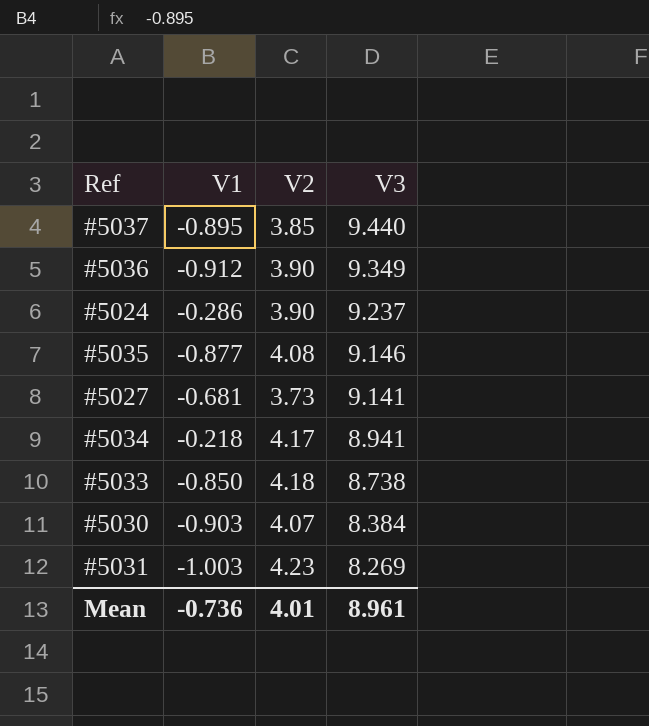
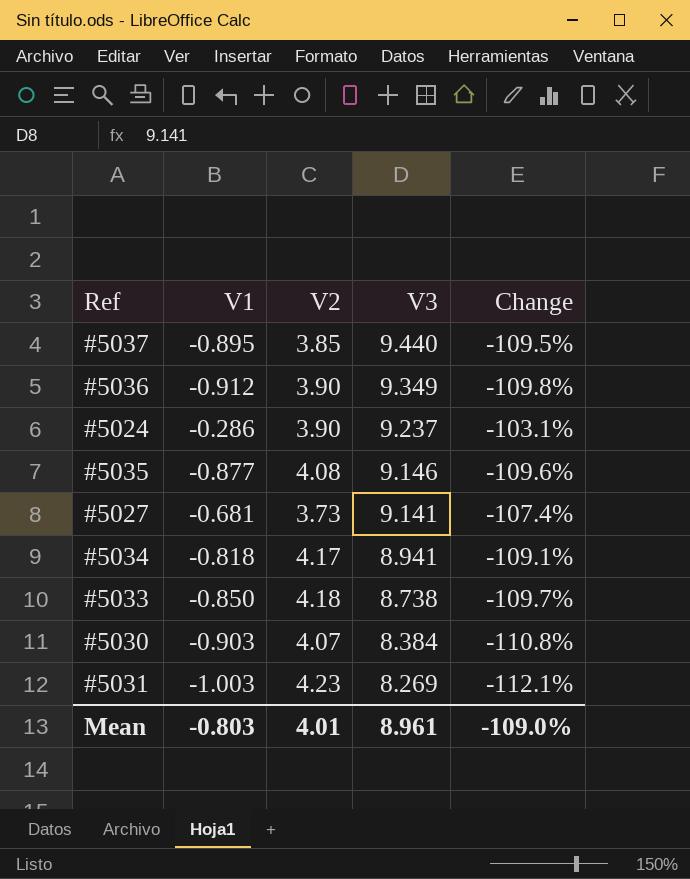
column Change | formula: none -> ([V1] - [V3]) / [V3]
#5034 | V1: -0.218 -> -0.818
Mean | V1: -0.736 -> -0.803

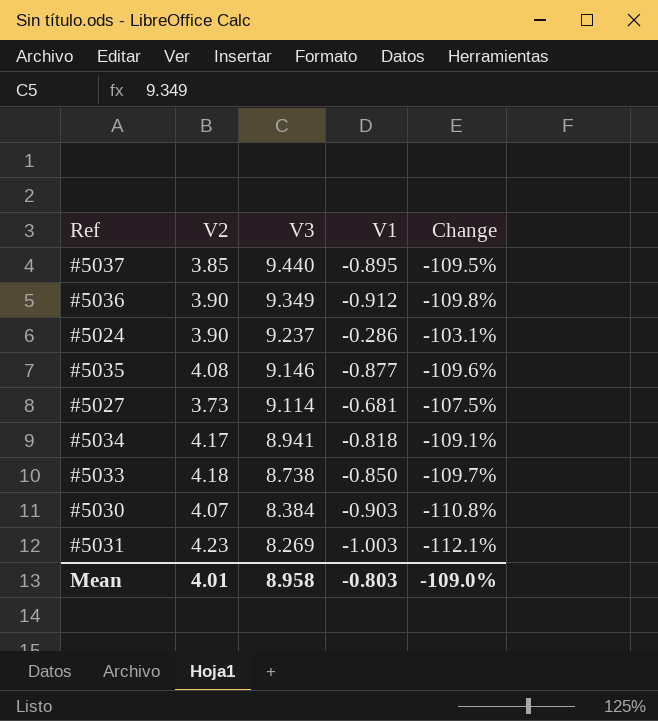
column V1 | position: 2 -> 4
#5027 | V3: 9.141 -> 9.114
#5027 | Change: -107.4% -> -107.5%
Mean | V3: 8.961 -> 8.958

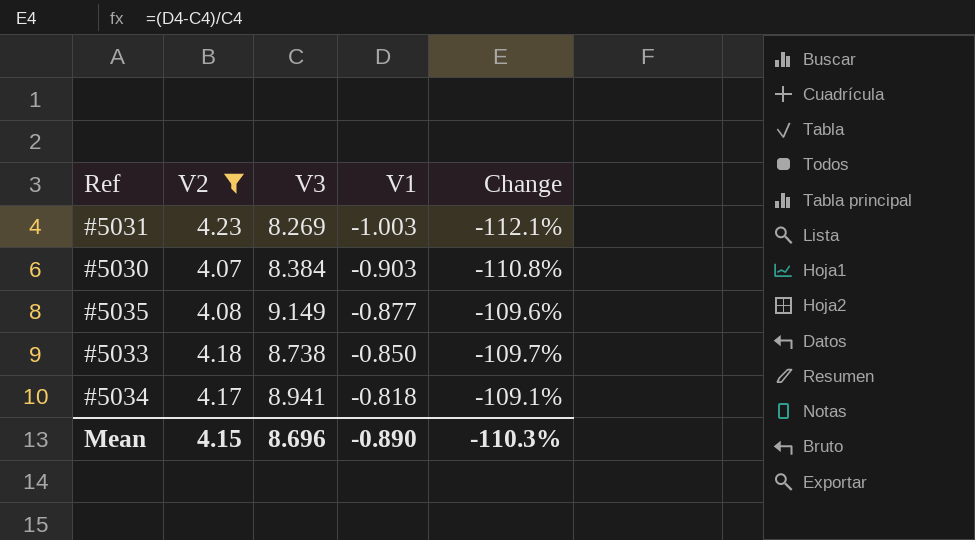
filter: none -> V2 >= 4.07
row order: V3 descending -> V1 ascending
#5035 | V3: 9.146 -> 9.149
Mean | V2: 4.01 -> 4.15
Mean | V3: 8.958 -> 8.696
Mean | V1: -0.803 -> -0.890
Mean | Change: -109.0% -> -110.3%

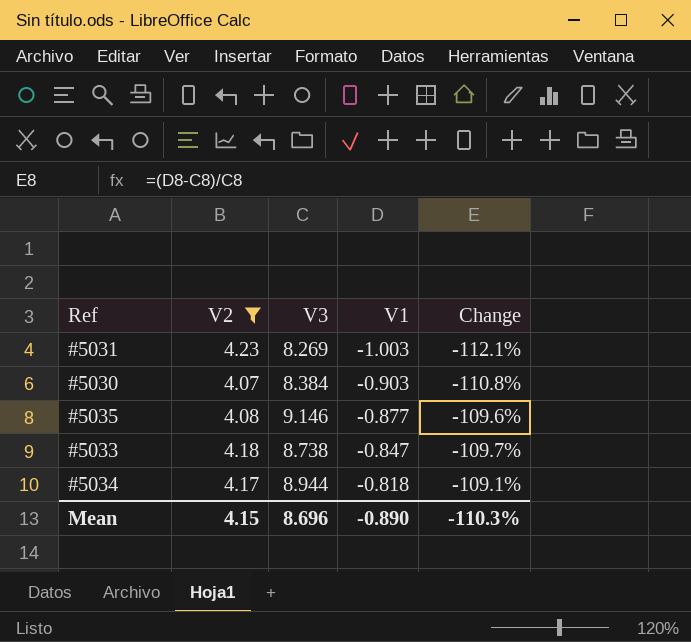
#5035 | V3: 9.149 -> 9.146
#5033 | V1: -0.850 -> -0.847
#5034 | V3: 8.941 -> 8.944

